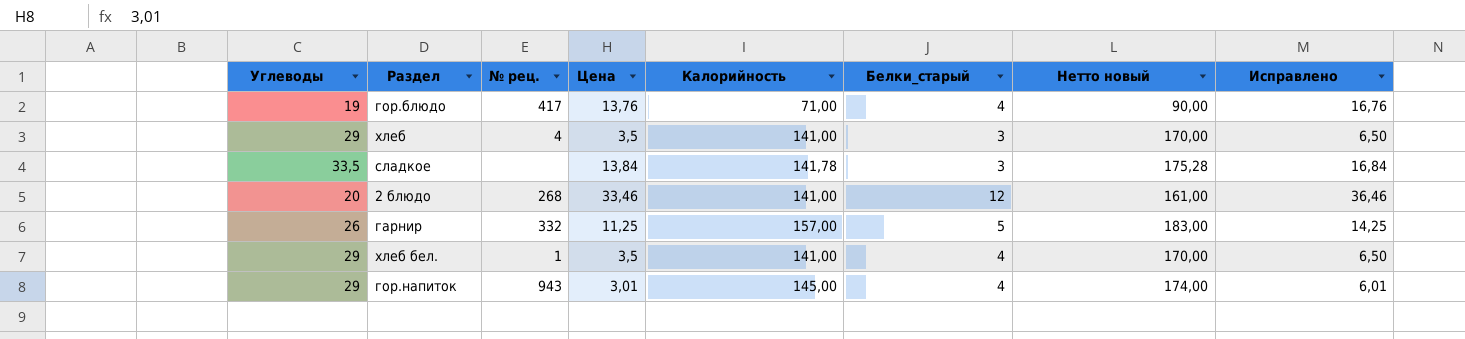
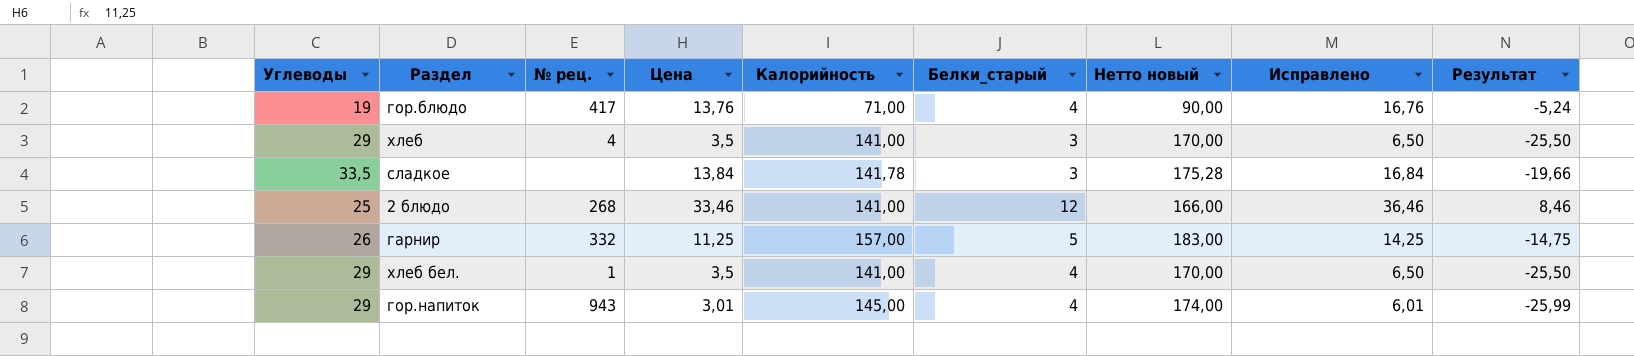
column Результат | formula: none -> [Цена] - [Углеводы]
2 блюдо | Углеводы: 20 -> 25
2 блюдо | Нетто новый: 161,00 -> 166,00

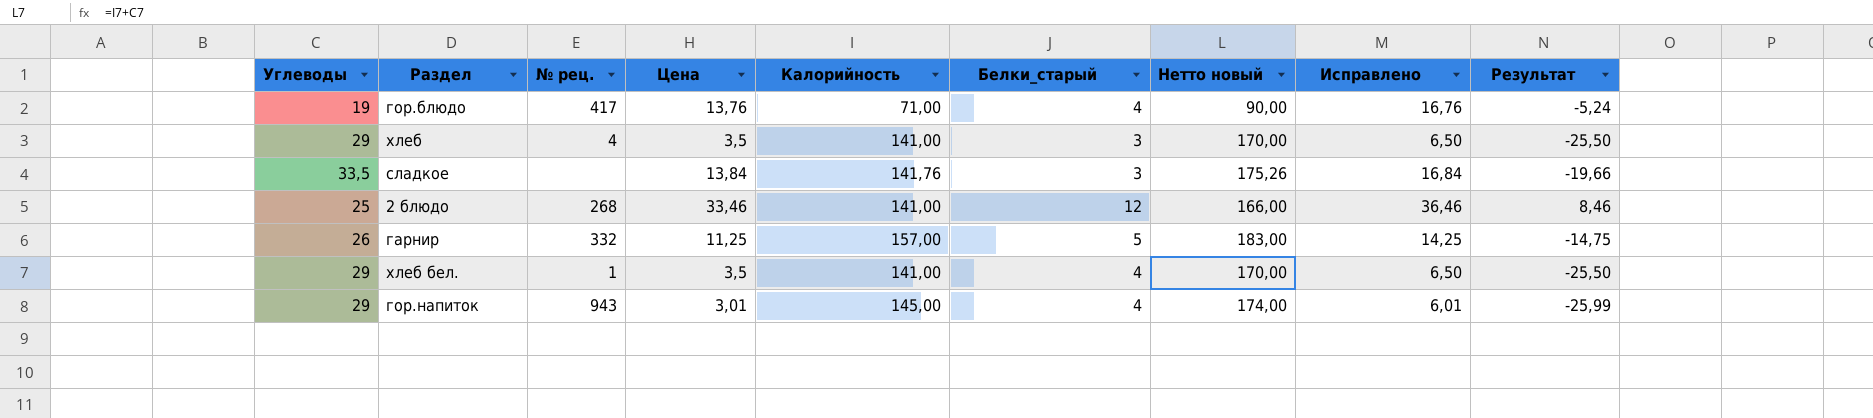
сладкое | Калорийность: 141,78 -> 141,76
сладкое | Нетто новый: 175,28 -> 175,26

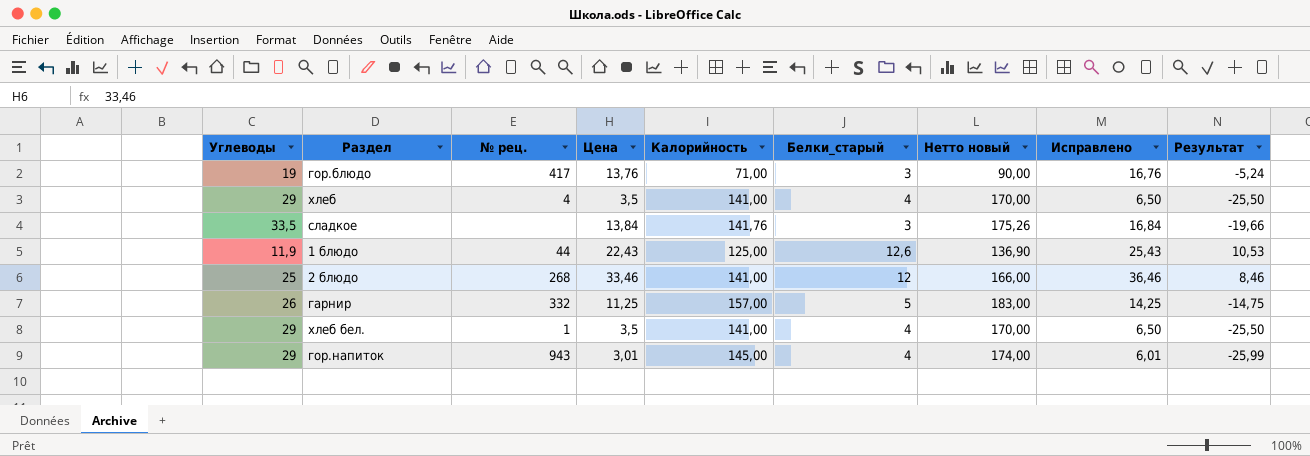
гор.блюдо | Белки_старый: 4 -> 3
хлеб | Белки_старый: 3 -> 4
row 1 блюдо: none -> 11,9 | 44 | 22,43 | 125,00 | 12,6 | 136,90 | 25,43 | 10,53

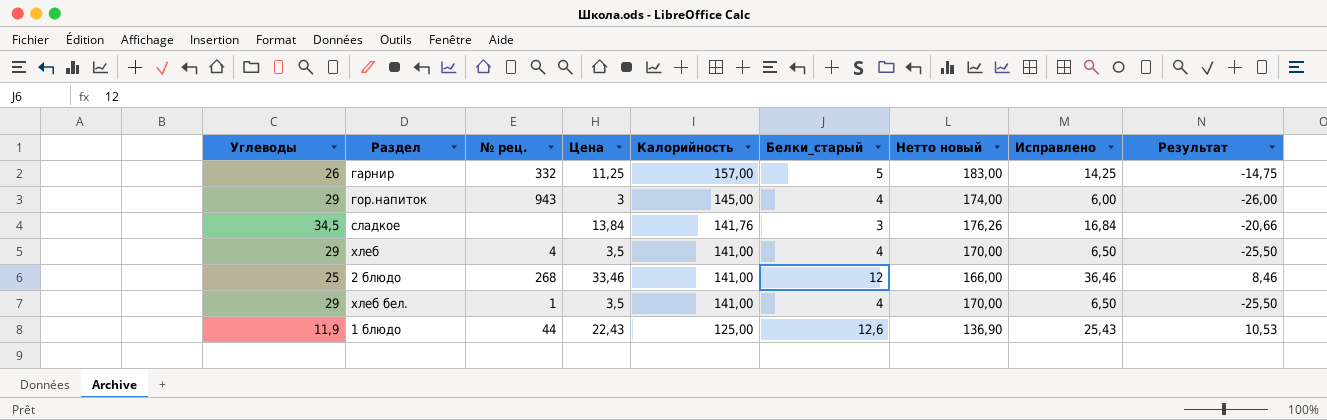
row order: none -> Калорийность descending
row гор.блюдо: 19 | 417 | 13,76 | 71,00 | 3 | 90,00 | 16,76 | -5,24 -> none
гор.напиток | Цена: 3,01 -> 3
гор.напиток | Исправлено: 6,01 -> 6,00
гор.напиток | Результат: -25,99 -> -26,00
сладкое | Углеводы: 33,5 -> 34,5
сладкое | Нетто новый: 175,26 -> 176,26
сладкое | Результат: -19,66 -> -20,66

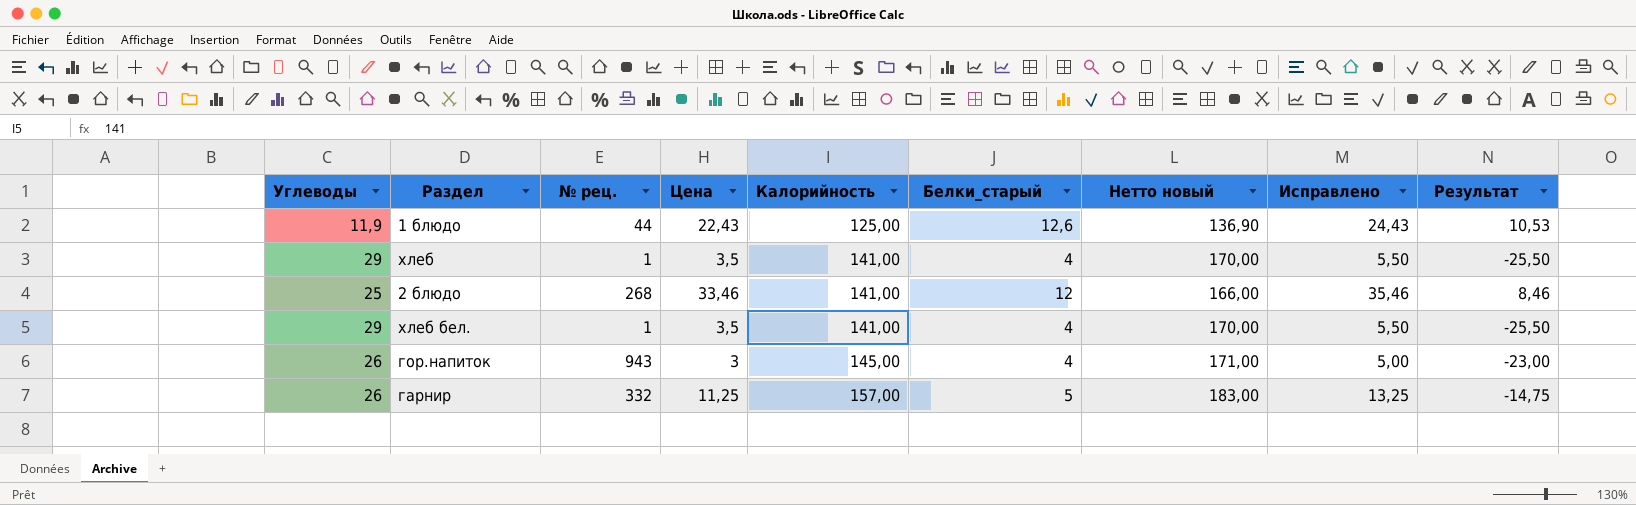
row order: Калорийность descending -> Калорийность ascending
column Исправлено | formula: [Цена] + 3 -> [Цена] + 2
row сладкое: 34,5 | none | 13,84 | 141,76 | 3 | 176,26 | 16,84 | -20,66 -> none
хлеб | № рец.: 4 -> 1
гор.напиток | Углеводы: 29 -> 26
гор.напиток | Нетто новый: 174,00 -> 171,00
гор.напиток | Результат: -26,00 -> -23,00

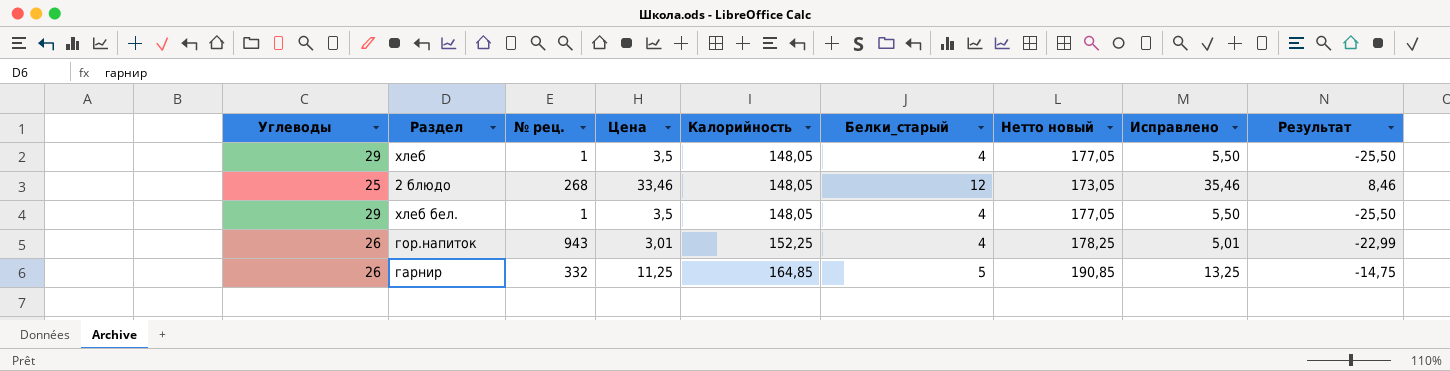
row 1 блюдо: 11,9 | 44 | 22,43 | 125,00 | 12,6 | 136,90 | 24,43 | 10,53 -> none
хлеб | Калорийность: 141,00 -> 148,05
хлеб | Нетто новый: 170,00 -> 177,05
2 блюдо | Калорийность: 141,00 -> 148,05
2 блюдо | Нетто новый: 166,00 -> 173,05
хлеб бел. | Калорийность: 141,00 -> 148,05
хлеб бел. | Нетто новый: 170,00 -> 177,05
гор.напиток | Цена: 3 -> 3,01
гор.напиток | Калорийность: 145,00 -> 152,25
гор.напиток | Нетто новый: 171,00 -> 178,25
гор.напиток | Исправлено: 5,00 -> 5,01
гор.напиток | Результат: -23,00 -> -22,99
гарнир | Калорийность: 157,00 -> 164,85
гарнир | Нетто новый: 183,00 -> 190,85

